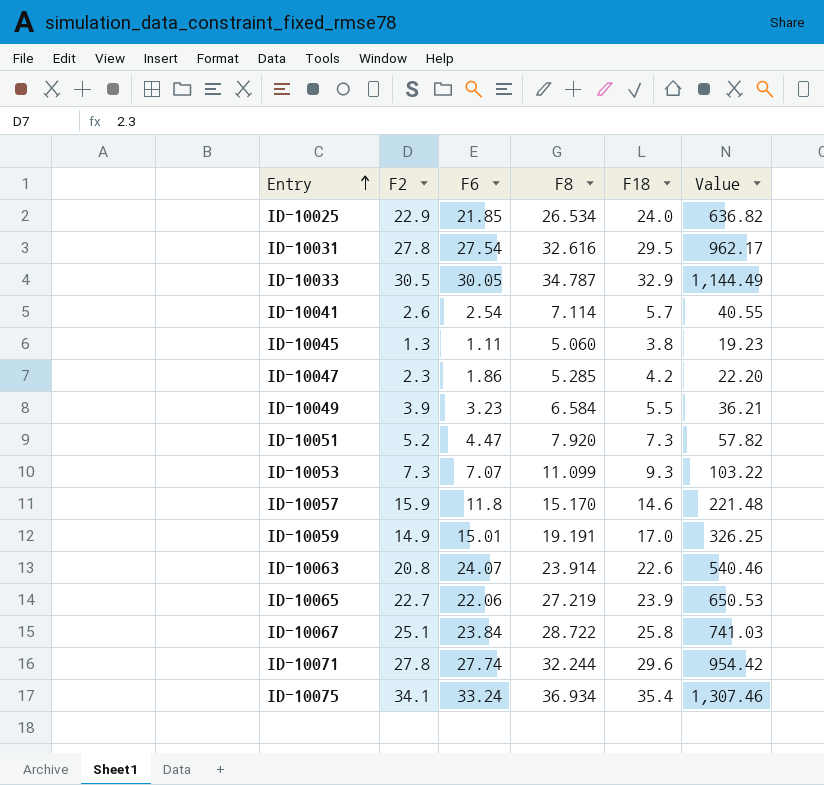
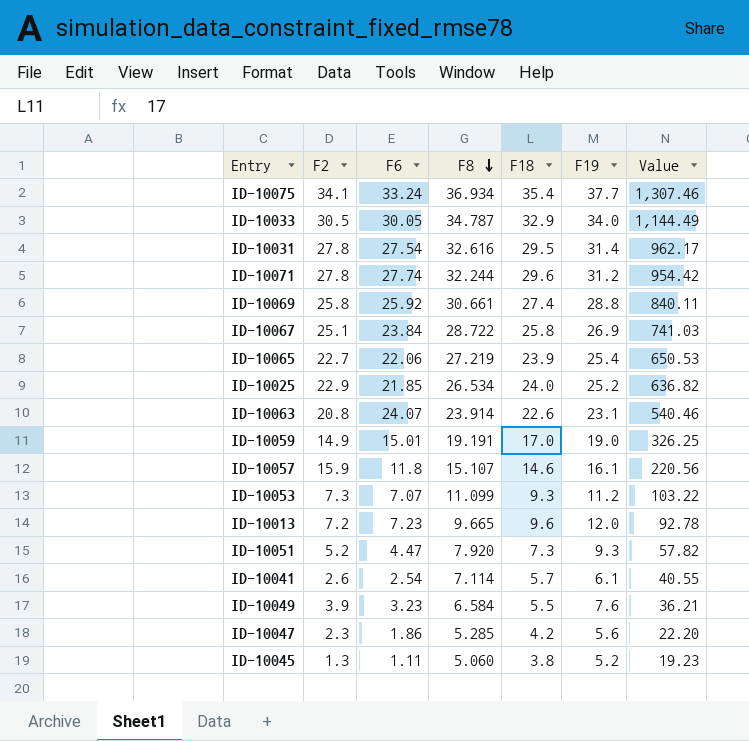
row order: Entry ascending -> F8 descending
column F19 | position: none -> 6
row ID-10069: none -> 25.8 | 25.92 | 30.661 | 27.4 | 28.8 | 840.11
ID-10057 | F8: 15.170 -> 15.107
ID-10057 | Value: 221.48 -> 220.56
row ID-10013: none -> 7.2 | 7.23 | 9.665 | 9.6 | 12.0 | 92.78

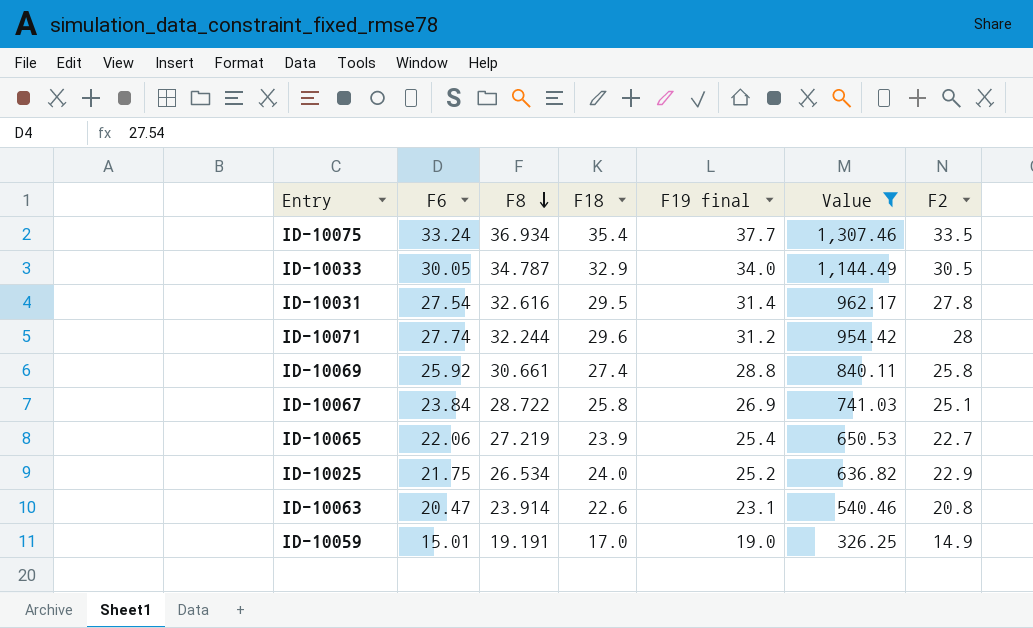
filter: none -> Value >= 326.25
column name: F19 -> F19 final
column F2 | position: 2 -> 7
ID-10075 | F2: 34.1 -> 33.5
ID-10071 | F2: 27.8 -> 28
ID-10025 | F6: 21.85 -> 21.75
ID-10063 | F6: 24.07 -> 20.47

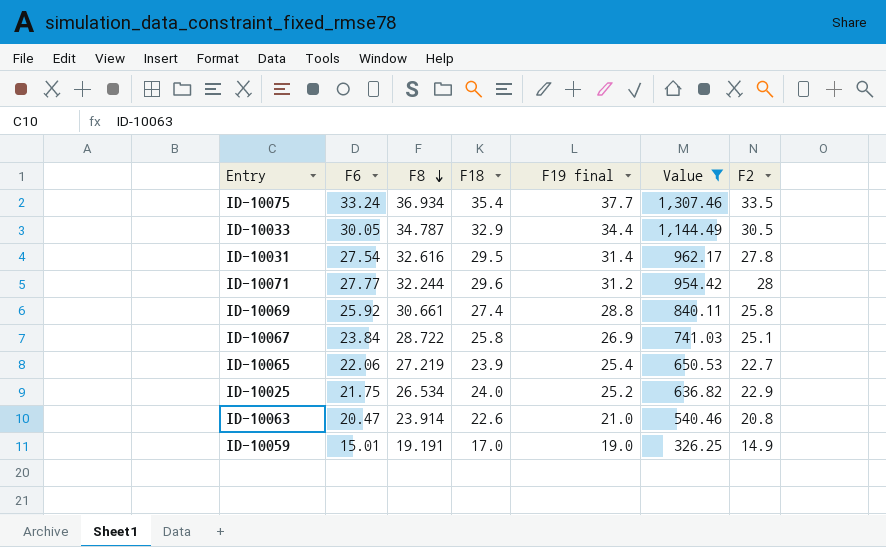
ID-10033 | F19 final: 34.0 -> 34.4
ID-10071 | F6: 27.74 -> 27.77
ID-10063 | F19 final: 23.1 -> 21.0

